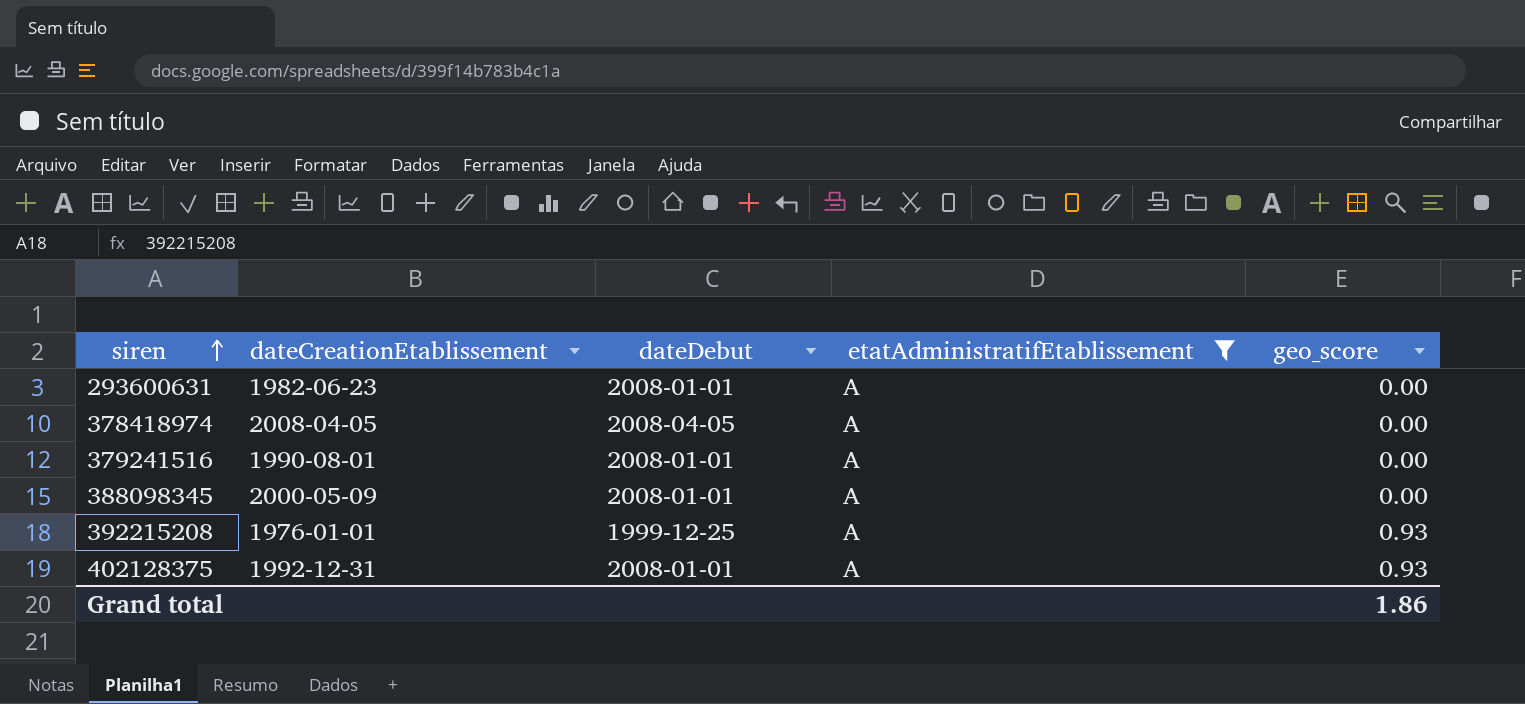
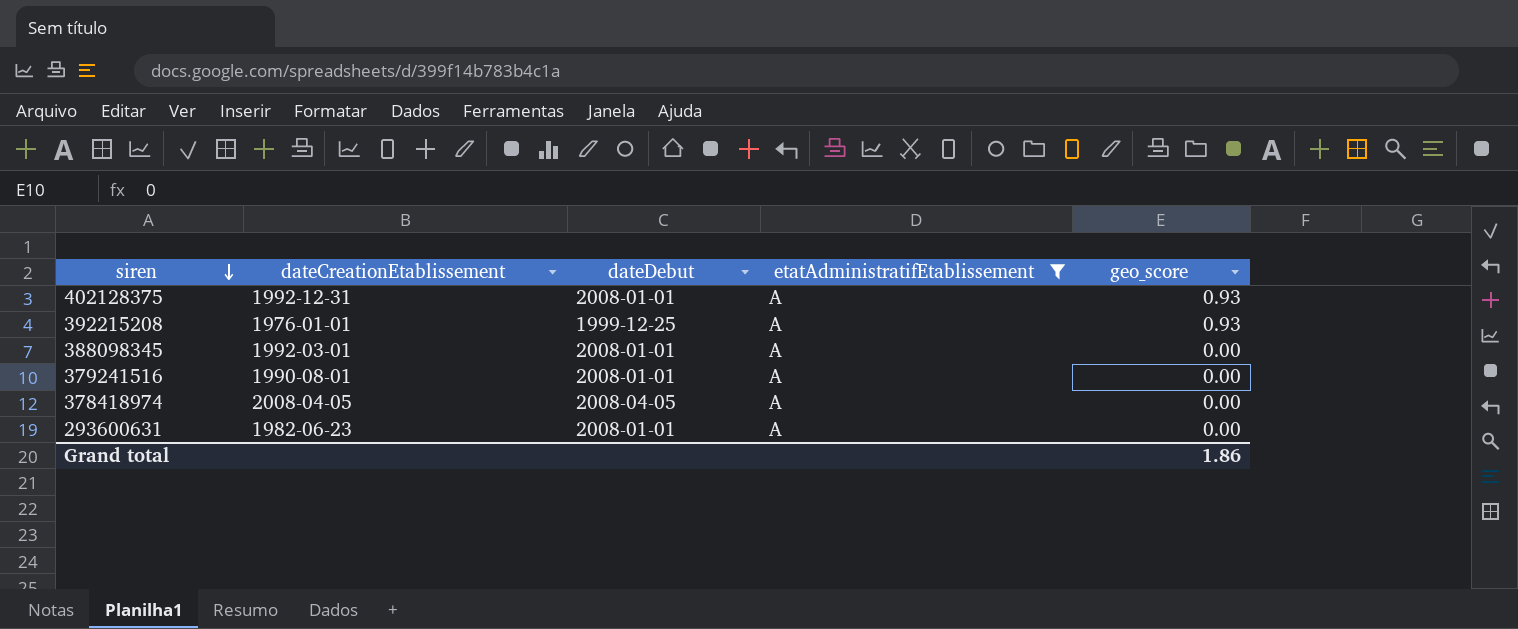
row order: siren ascending -> siren descending
388098345 | dateCreationEtablissement: 2000-05-09 -> 1992-03-01

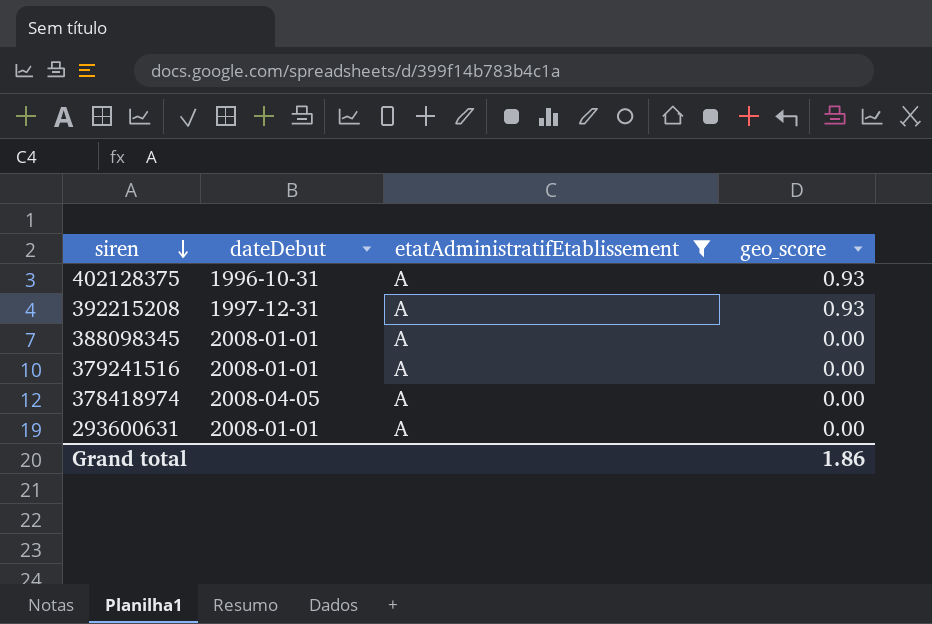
column dateCreationEtablissement | position: 2 -> none
402128375 | dateDebut: 2008-01-01 -> 1996-10-31
392215208 | dateDebut: 1999-12-25 -> 1997-12-31

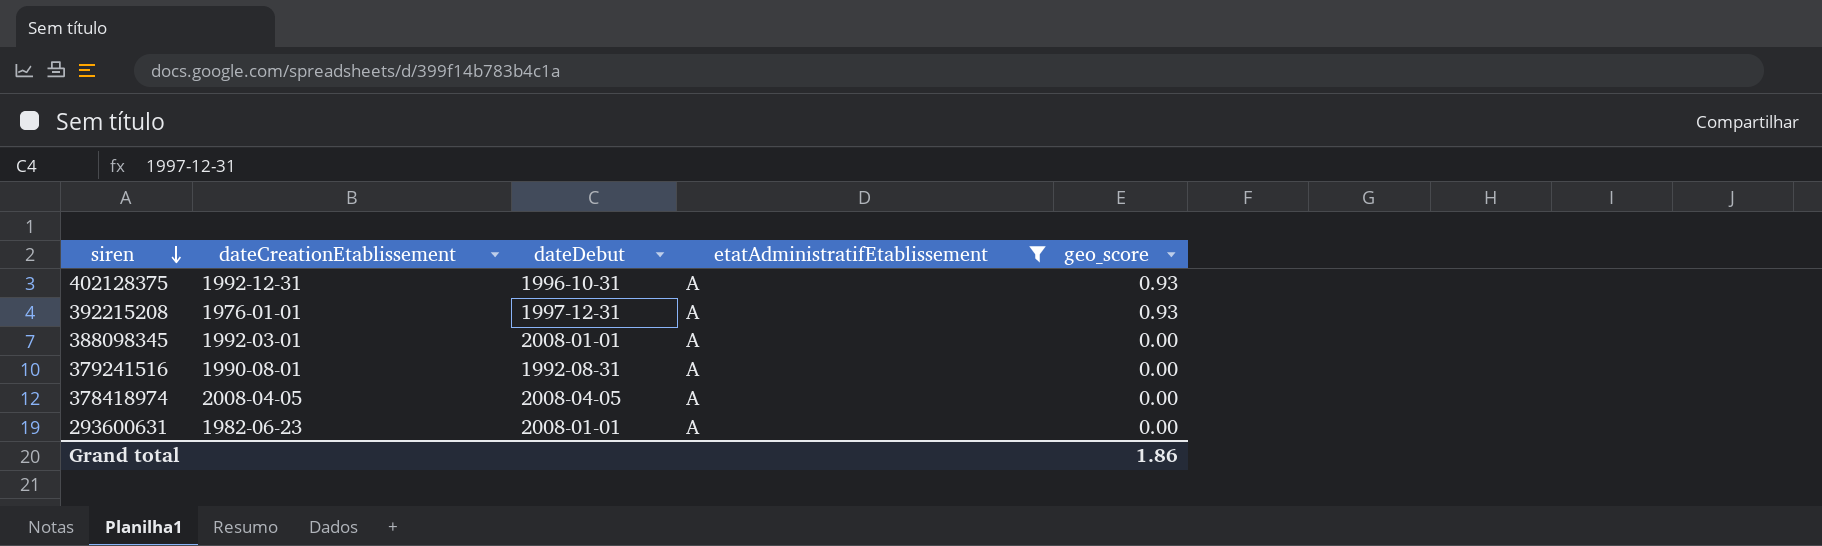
column dateCreationEtablissement | position: none -> 2
379241516 | dateDebut: 2008-01-01 -> 1992-08-31

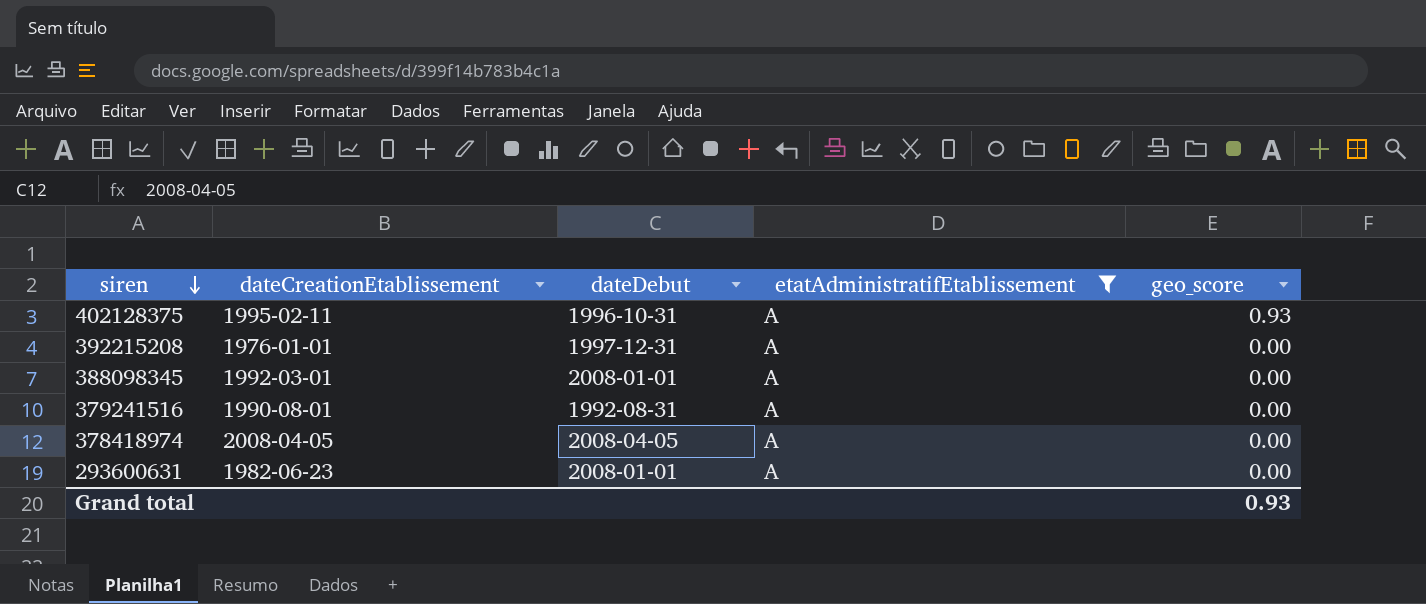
402128375 | dateCreationEtablissement: 1992-12-31 -> 1995-02-11
392215208 | geo_score: 0.93 -> 0.00
Grand total | geo_score: 1.86 -> 0.93

